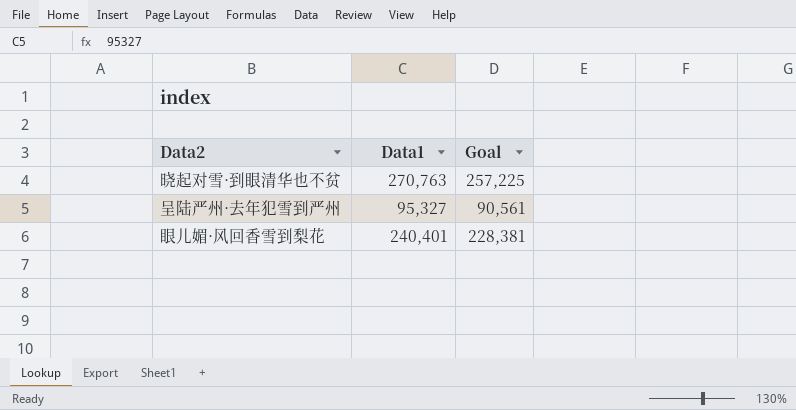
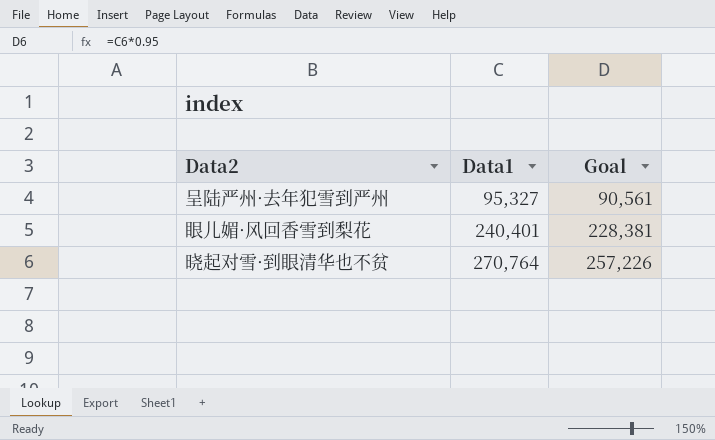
row order: none -> Data1 ascending
晓起对雪·到眼清华也不贫 | Data1: 270,763 -> 270,764
晓起对雪·到眼清华也不贫 | Goal: 257,225 -> 257,226

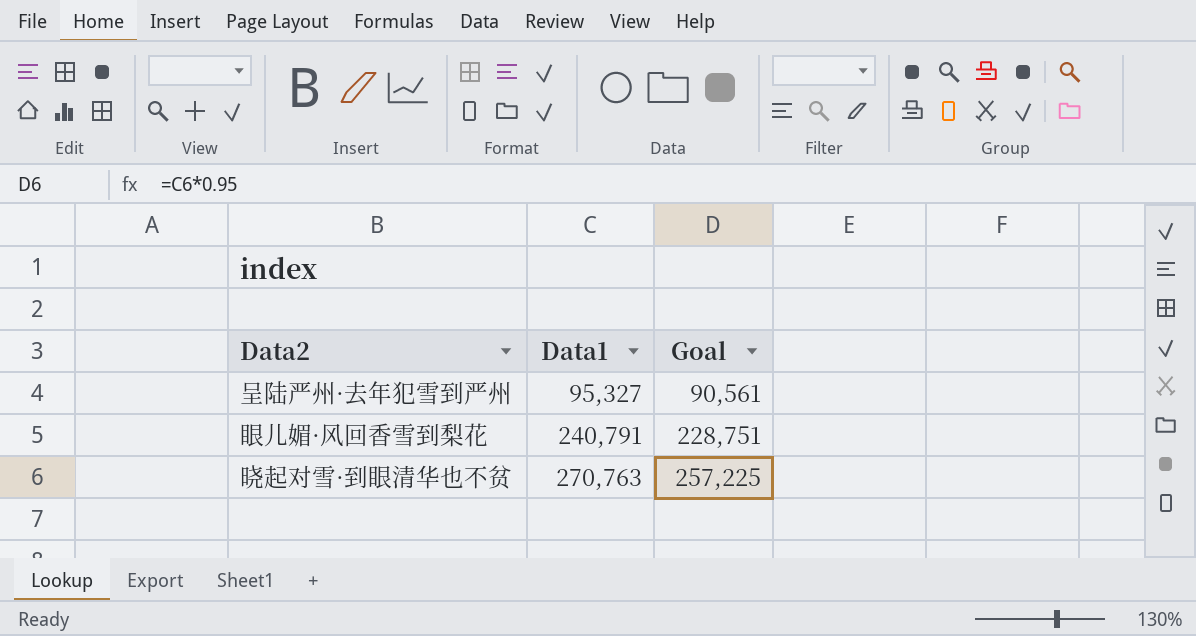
眼儿媚·风回香雪到梨花 | Data1: 240,401 -> 240,791
眼儿媚·风回香雪到梨花 | Goal: 228,381 -> 228,751
晓起对雪·到眼清华也不贫 | Data1: 270,764 -> 270,763
晓起对雪·到眼清华也不贫 | Goal: 257,226 -> 257,225

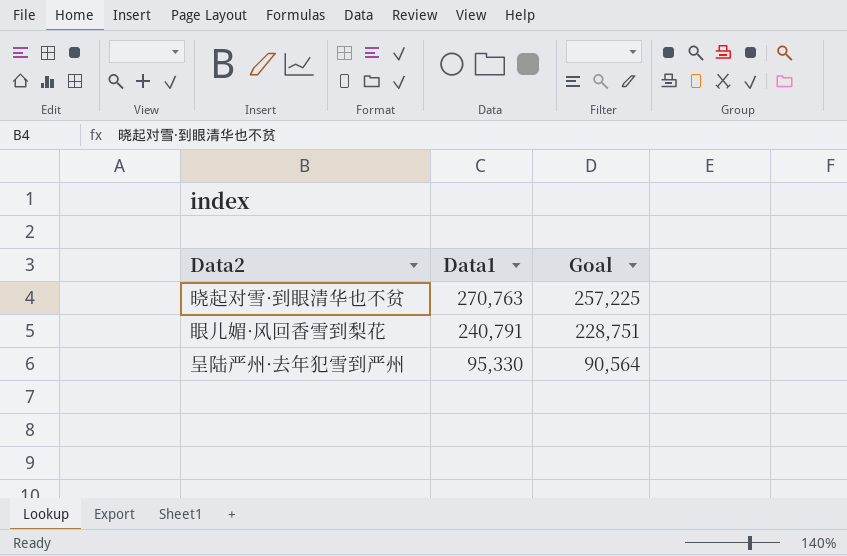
row order: Data1 ascending -> Data1 descending
呈陆严州·去年犯雪到严州 | Data1: 95,327 -> 95,330
呈陆严州·去年犯雪到严州 | Goal: 90,561 -> 90,564

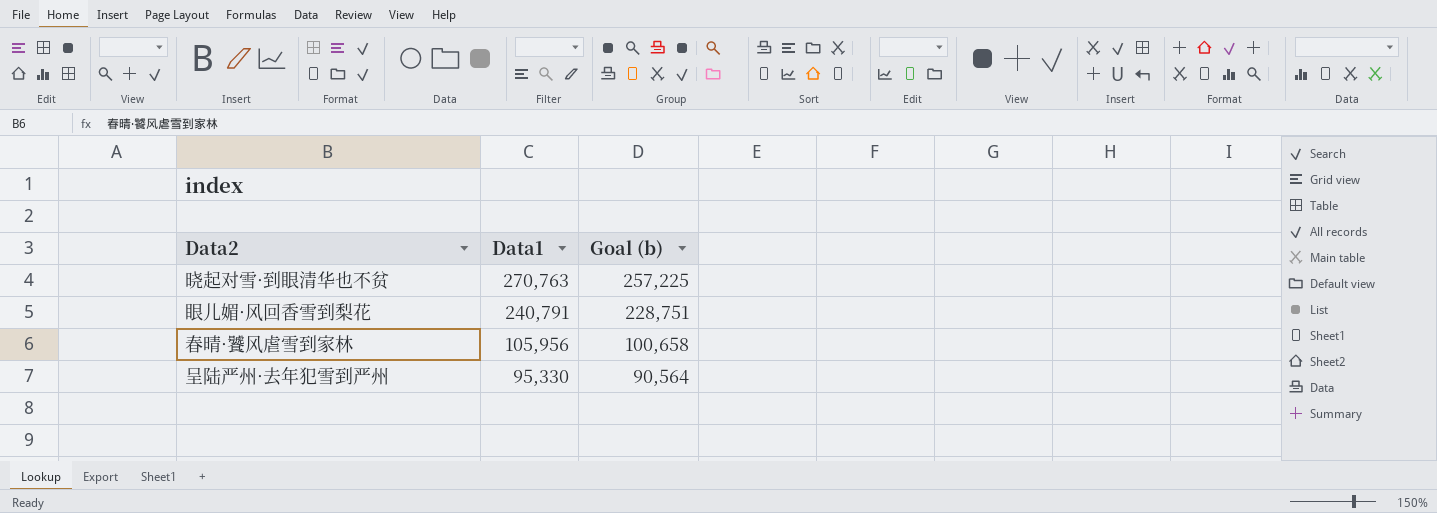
column name: Goal -> Goal (b)
row 春晴·饕风虐雪到家林: none -> 105,956 | 100,658

